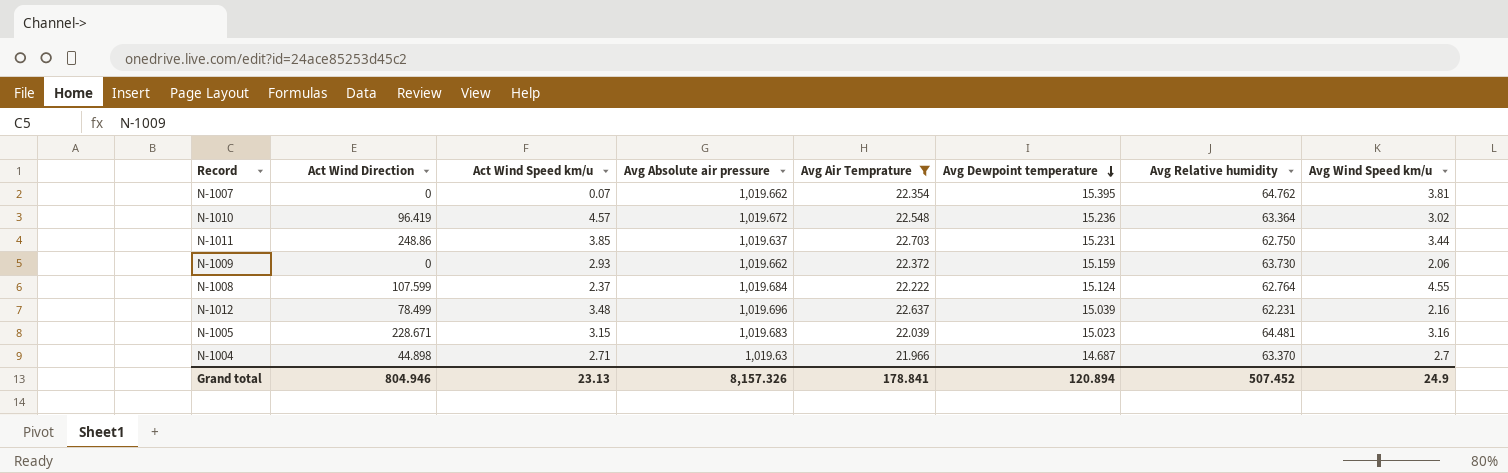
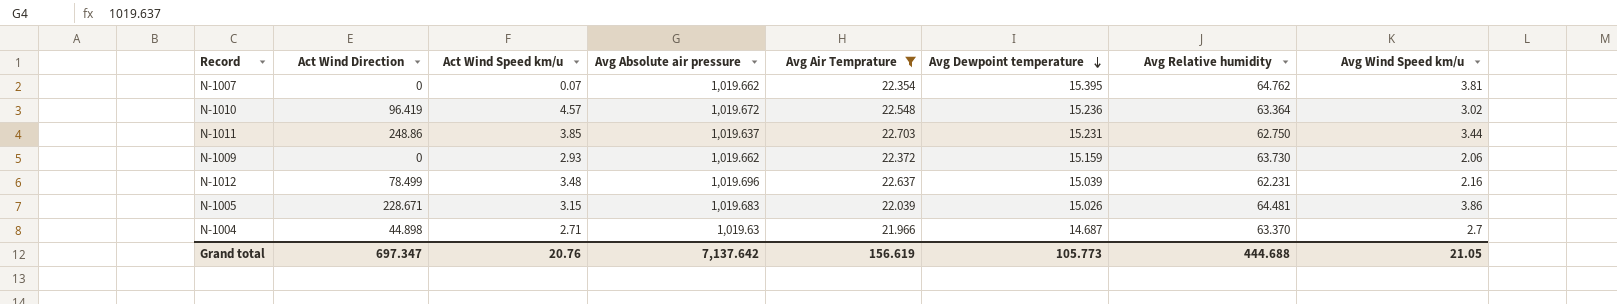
row N-1008: 107.599 | 2.37 | 1,019.684 | 22.222 | 15.124 | 62.764 | 4.55 -> none
N-1005 | Avg Dewpoint temperature: 15.023 -> 15.026
N-1005 | Avg Wind Speed km/u: 3.16 -> 3.86
Grand total | Act Wind Direction: 804.946 -> 697.347
Grand total | Act Wind Speed km/u: 23.13 -> 20.76
Grand total | Avg Absolute air pressure: 8,157.326 -> 7,137.642
Grand total | Avg Air Temprature: 178.841 -> 156.619
Grand total | Avg Dewpoint temperature: 120.894 -> 105.773
Grand total | Avg Relative humidity: 507.452 -> 444.688
Grand total | Avg Wind Speed km/u: 24.9 -> 21.05

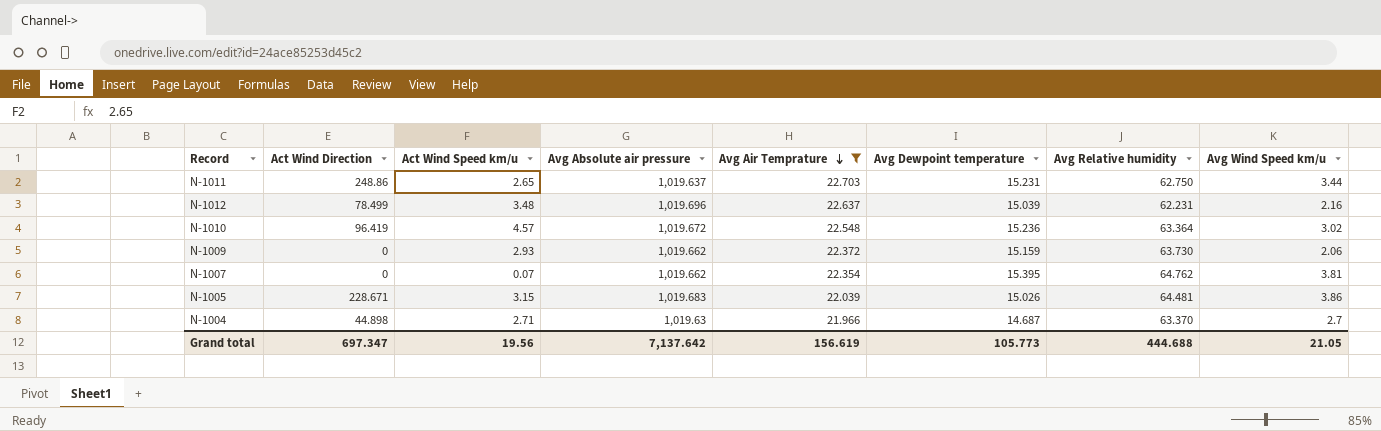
row order: Avg Dewpoint temperature descending -> Avg Air Temprature descending
N-1011 | Act Wind Speed km/u: 3.85 -> 2.65
Grand total | Act Wind Speed km/u: 20.76 -> 19.56

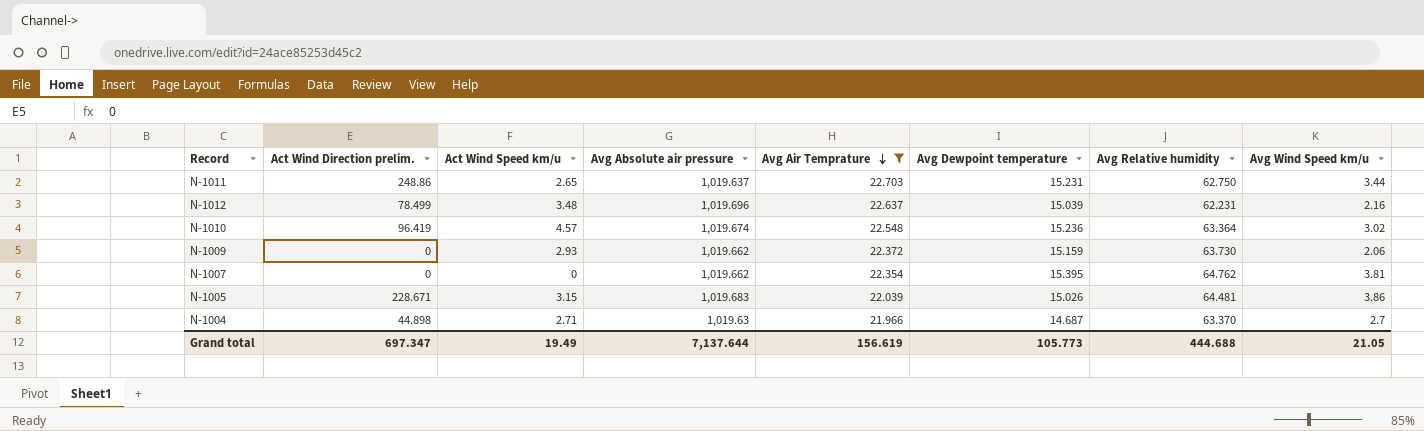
column name: Act Wind Direction -> Act Wind Direction prelim.
N-1010 | Avg Absolute air pressure: 1,019.672 -> 1,019.674
N-1007 | Act Wind Speed km/u: 0.07 -> 0
Grand total | Act Wind Speed km/u: 19.56 -> 19.49
Grand total | Avg Absolute air pressure: 7,137.642 -> 7,137.644

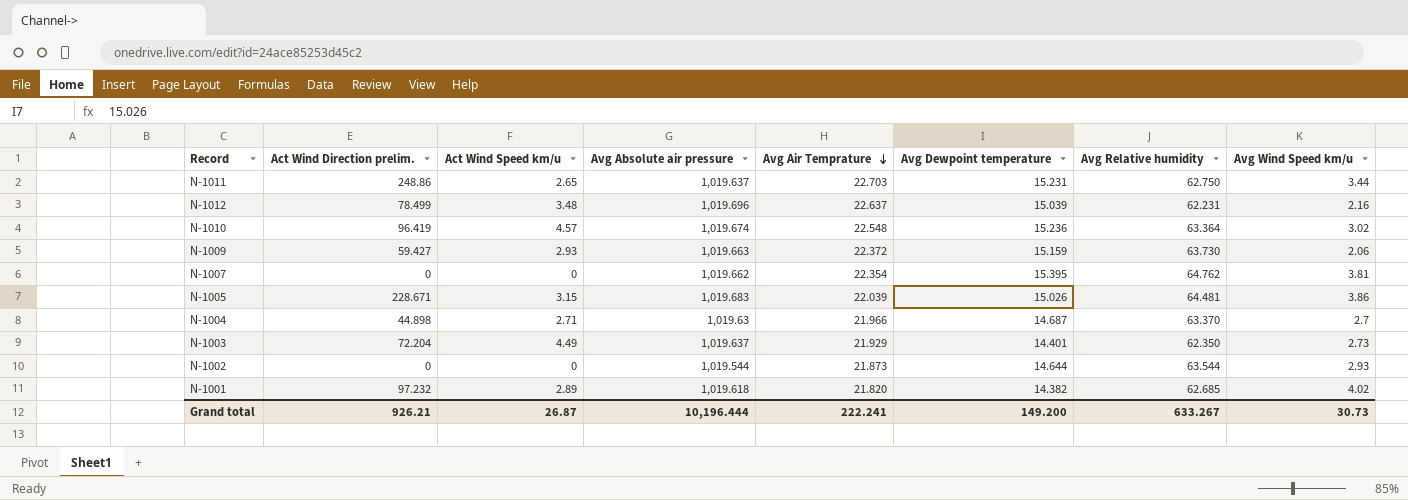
filter: Avg Air Temprature >= 21.966 -> none
N-1009 | Act Wind Direction prelim.: 0 -> 59.427
N-1009 | Avg Absolute air pressure: 1,019.662 -> 1,019.663
Grand total | Act Wind Direction prelim.: 697.347 -> 926.21
Grand total | Act Wind Speed km/u: 19.49 -> 26.87
Grand total | Avg Absolute air pressure: 7,137.644 -> 10,196.444
Grand total | Avg Air Temprature: 156.619 -> 222.241
Grand total | Avg Dewpoint temperature: 105.773 -> 149.200
Grand total | Avg Relative humidity: 444.688 -> 633.267
Grand total | Avg Wind Speed km/u: 21.05 -> 30.73

